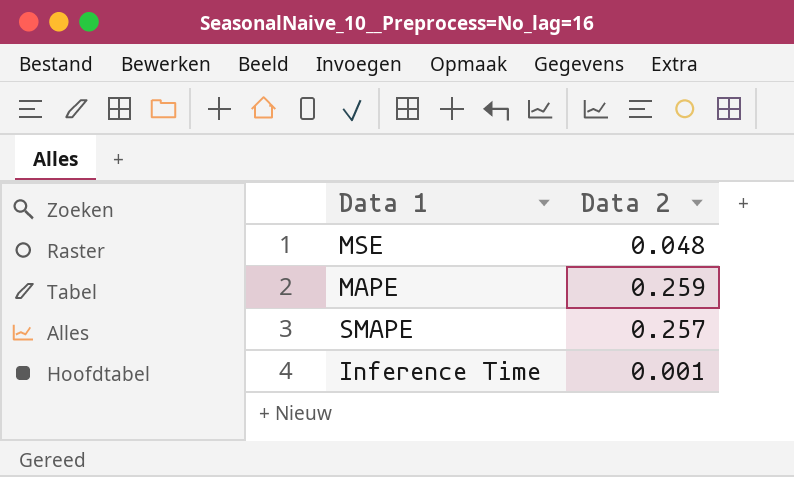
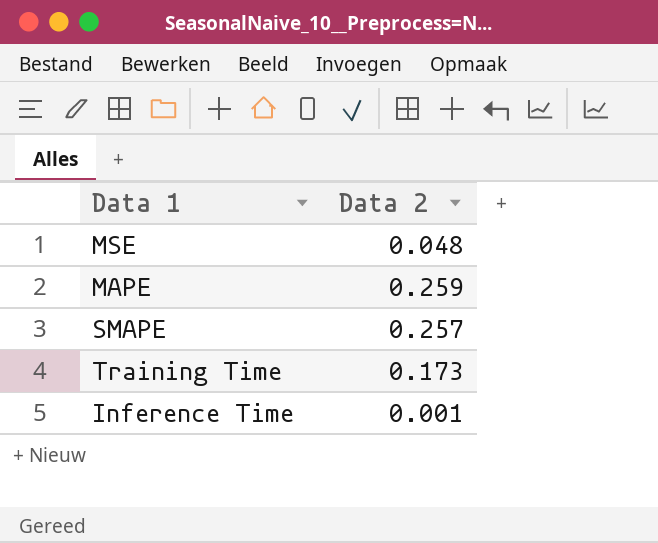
row Training Time: none -> 0.173

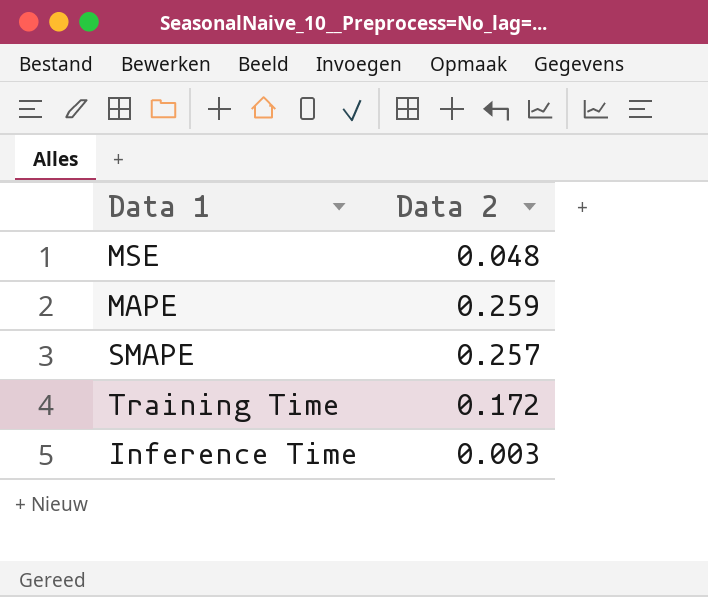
Training Time | Data 2: 0.173 -> 0.172
Inference Time | Data 2: 0.001 -> 0.003

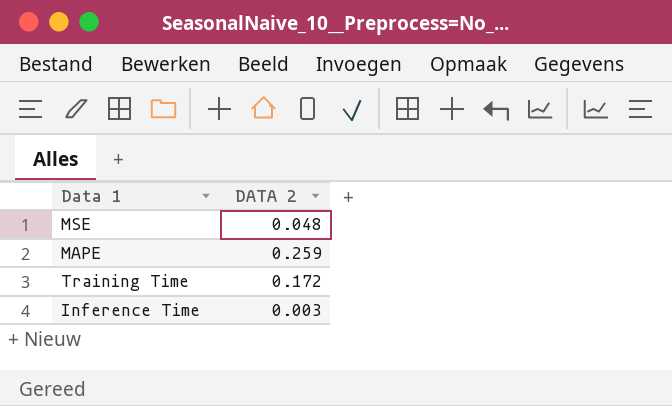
column name: Data 2 -> DATA 2
row SMAPE: 0.257 -> none

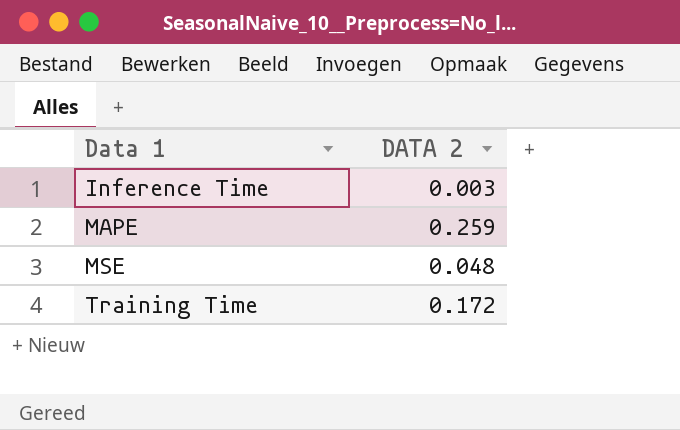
row order: none -> Data 1 ascending

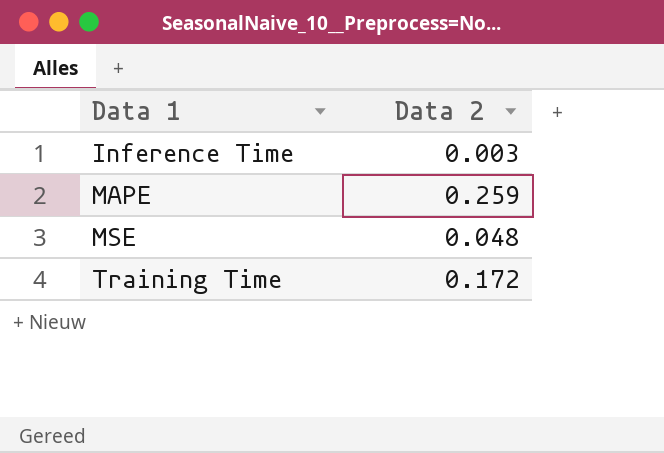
column name: DATA 2 -> Data 2

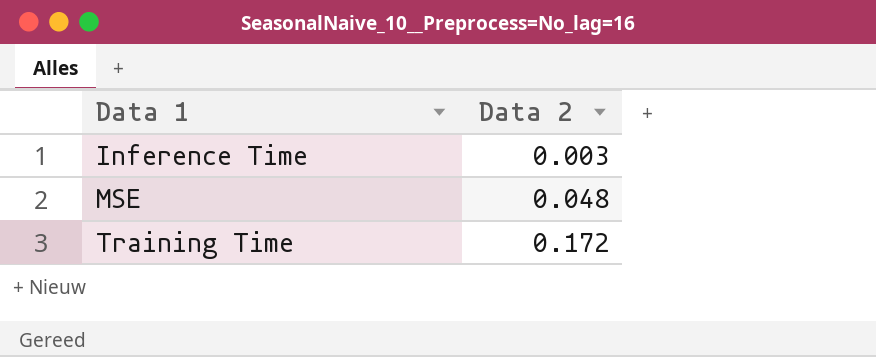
row MAPE: 0.259 -> none

